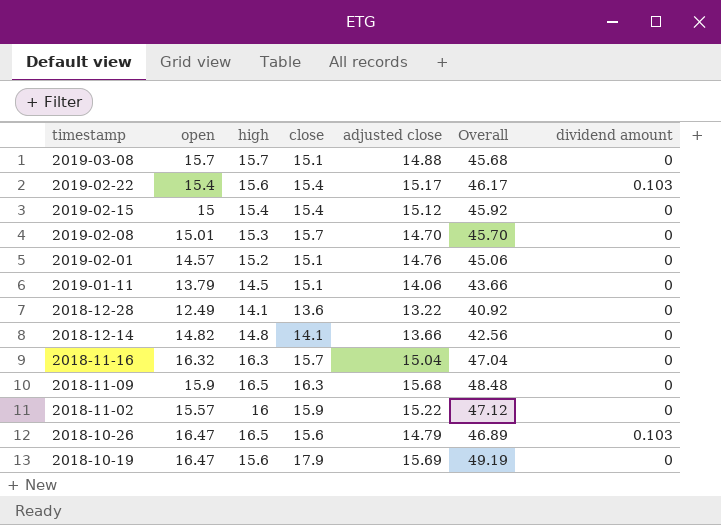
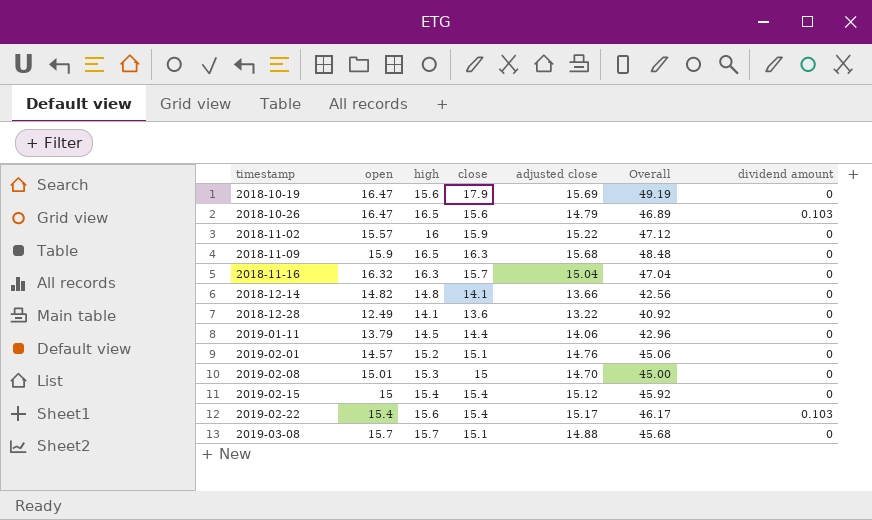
row order: timestamp descending -> timestamp ascending
2019-01-11 | close: 15.1 -> 14.4
2019-01-11 | Overall: 43.66 -> 42.96
2019-02-08 | close: 15.7 -> 15
2019-02-08 | Overall: 45.70 -> 45.00

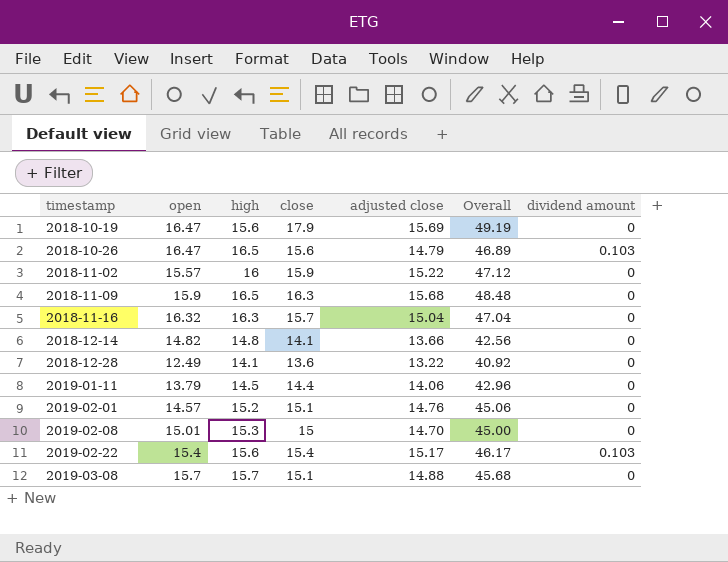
row 2019-02-15: 15 | 15.4 | 15.4 | 15.12 | 45.92 | 0 -> none

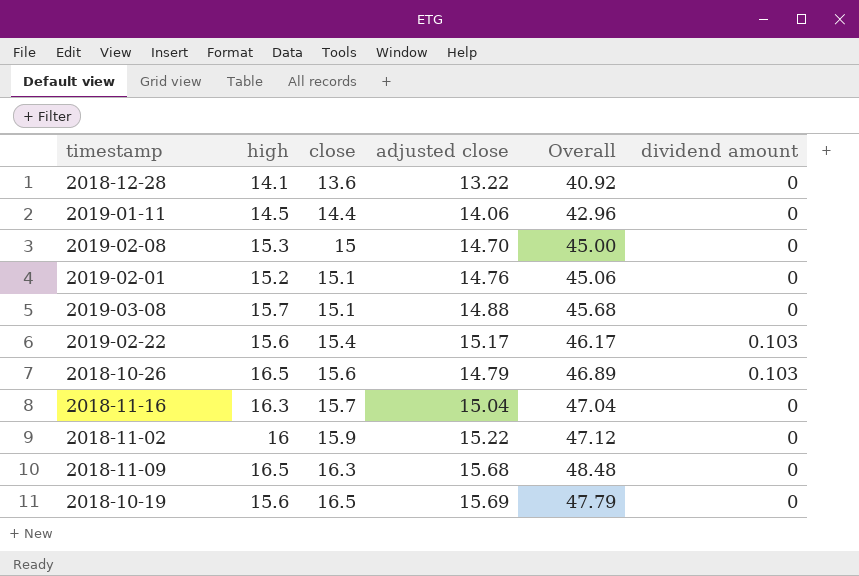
row order: timestamp ascending -> close ascending
column open | position: 2 -> none
row 2018-12-14: 14.82 | 14.8 | 14.1 | 13.66 | 42.56 | 0 -> none
2018-10-19 | close: 17.9 -> 16.5
2018-10-19 | Overall: 49.19 -> 47.79

